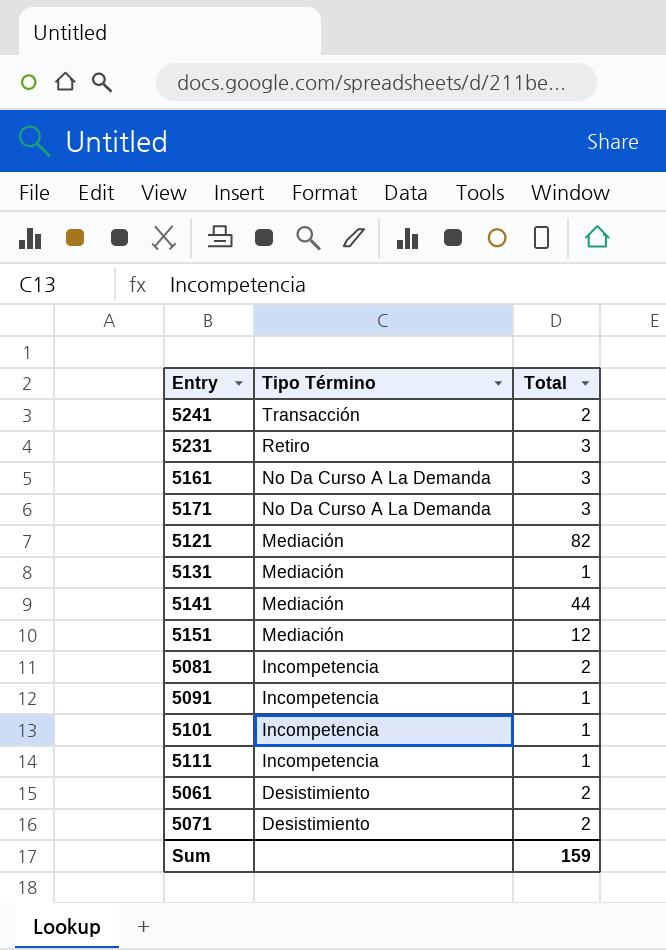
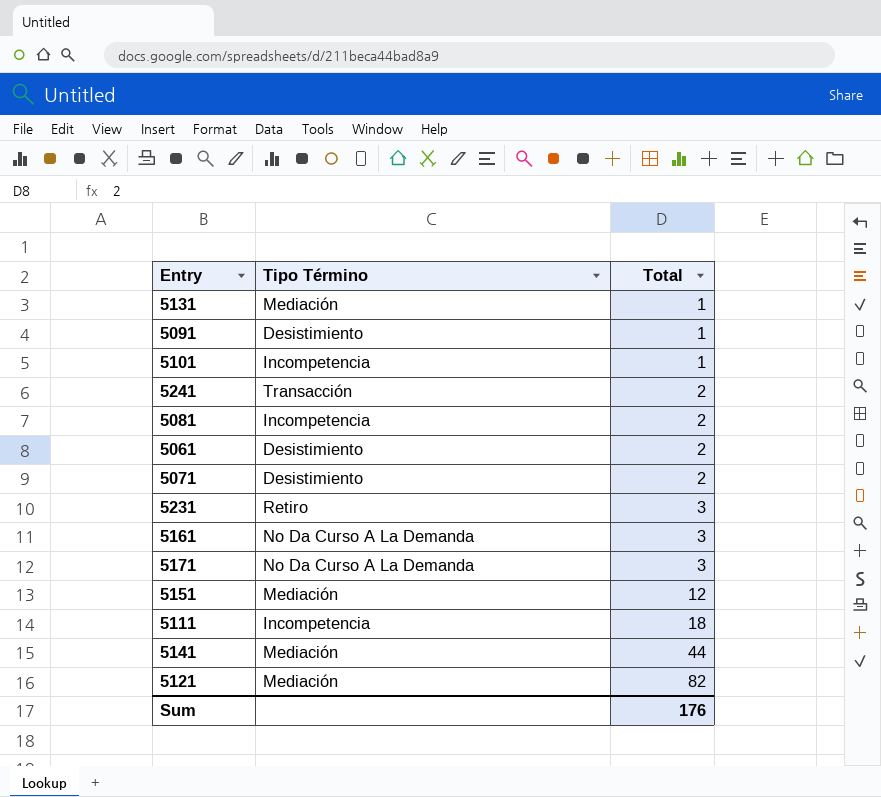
row order: Tipo Término descending -> Total ascending
5091 | Tipo Término: Incompetencia -> Desistimiento
5111 | Total: 1 -> 18
Sum | Total: 159 -> 176

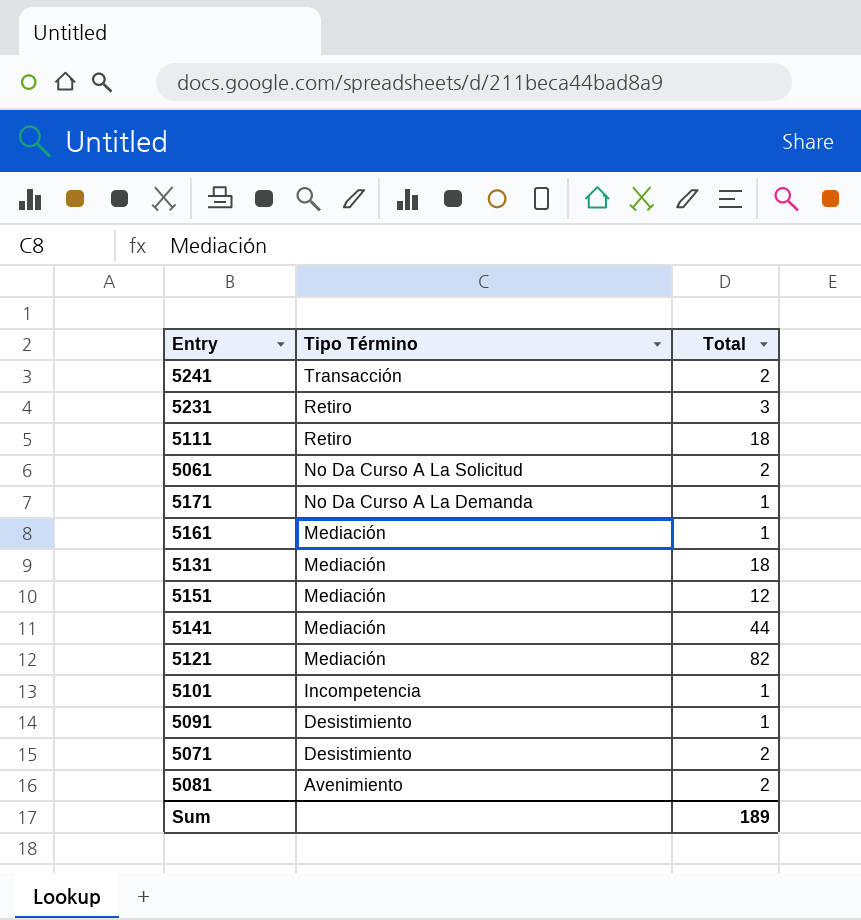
row order: Total ascending -> Tipo Término descending
5111 | Tipo Término: Incompetencia -> Retiro
5061 | Tipo Término: Desistimiento -> No Da Curso A La Solicitud
5171 | Total: 3 -> 1
5161 | Tipo Término: No Da Curso A La Demanda -> Mediación
5161 | Total: 3 -> 1
5131 | Total: 1 -> 18
5081 | Tipo Término: Incompetencia -> Avenimiento
Sum | Total: 176 -> 189

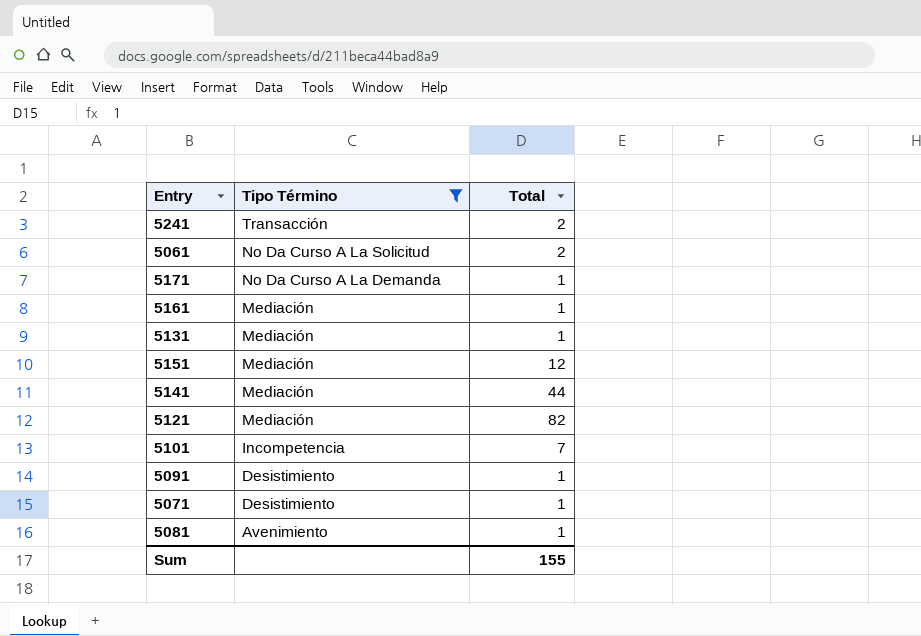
filter: none -> Tipo Término != Retiro
5131 | Total: 18 -> 1
5101 | Total: 1 -> 7
5071 | Total: 2 -> 1
5081 | Total: 2 -> 1
Sum | Total: 189 -> 155

